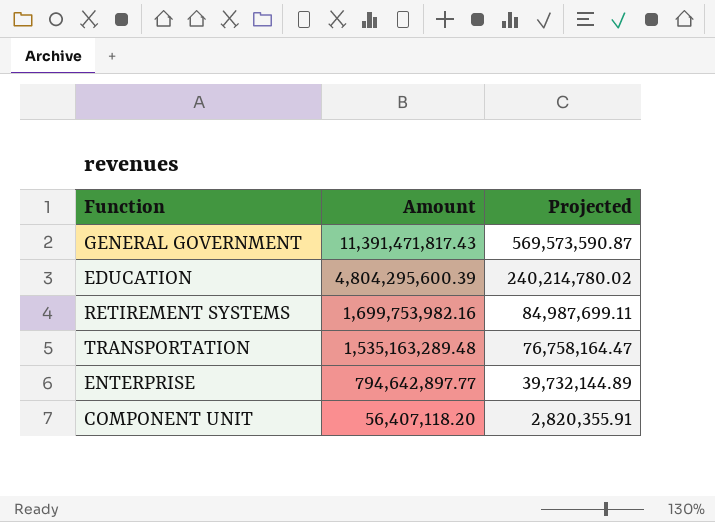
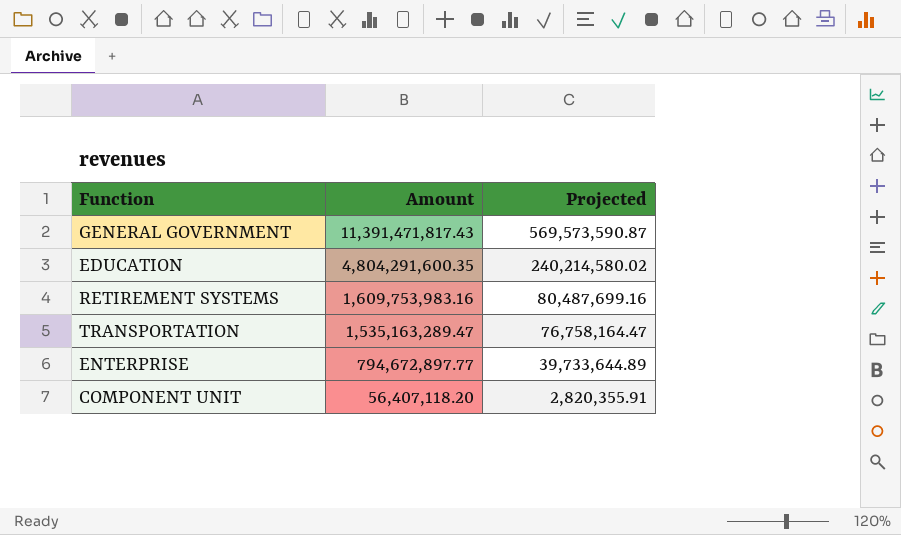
EDUCATION | Amount: 4,804,295,600.39 -> 4,804,291,600.35
EDUCATION | Projected: 240,214,780.02 -> 240,214,580.02
RETIREMENT SYSTEMS | Amount: 1,699,753,982.16 -> 1,609,753,983.16
RETIREMENT SYSTEMS | Projected: 84,987,699.11 -> 80,487,699.16
TRANSPORTATION | Amount: 1,535,163,289.48 -> 1,535,163,289.47
ENTERPRISE | Amount: 794,642,897.77 -> 794,672,897.77
ENTERPRISE | Projected: 39,732,144.89 -> 39,733,644.89

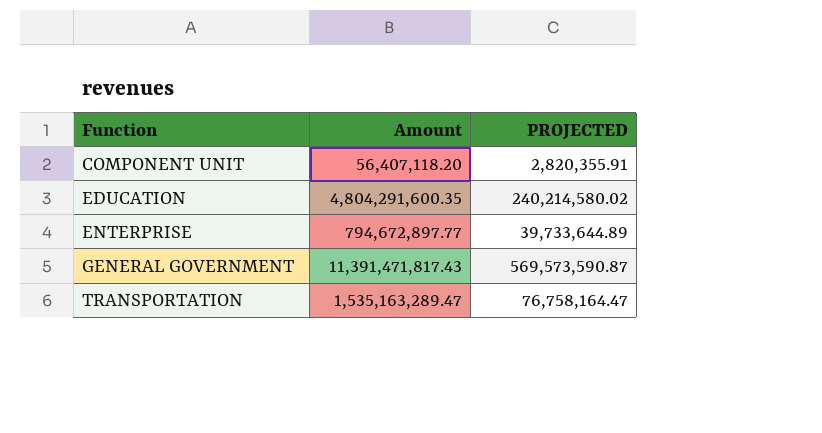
row order: Amount descending -> Function ascending
column name: Projected -> PROJECTED
row RETIREMENT SYSTEMS: 1,609,753,983.16 | 80,487,699.16 -> none

